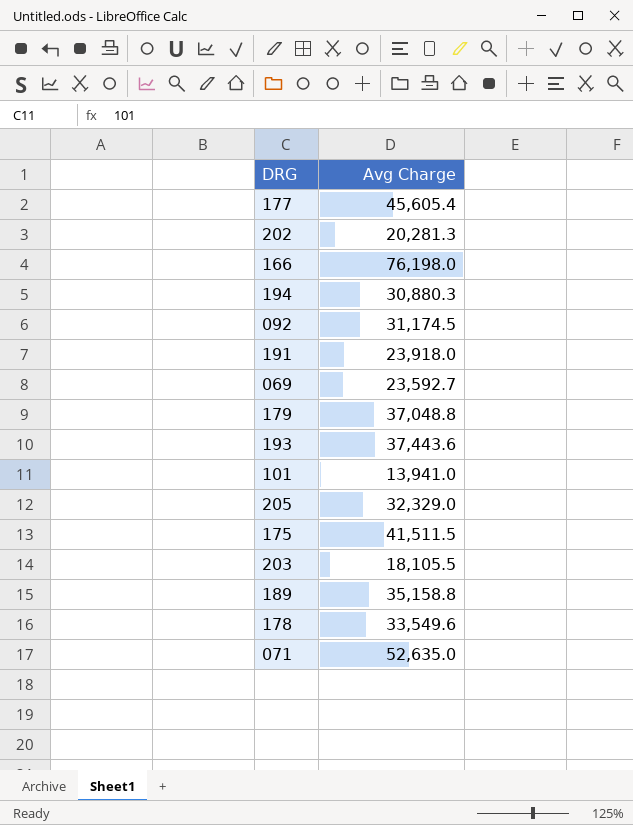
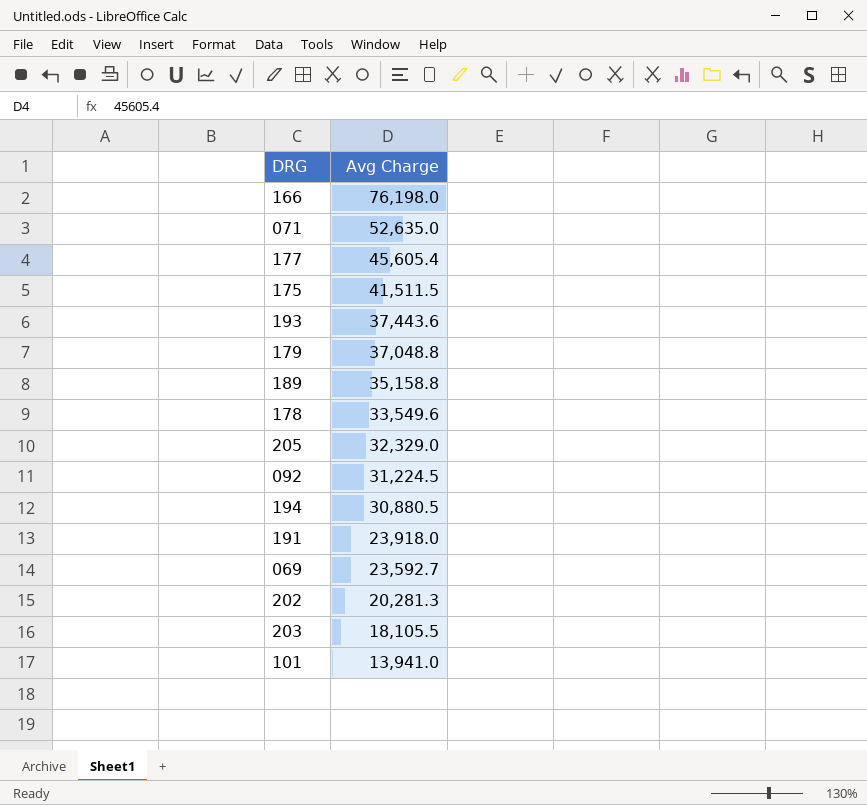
row order: none -> Avg Charge descending
092 | Avg Charge: 31,174.5 -> 31,224.5
194 | Avg Charge: 30,880.3 -> 30,880.5

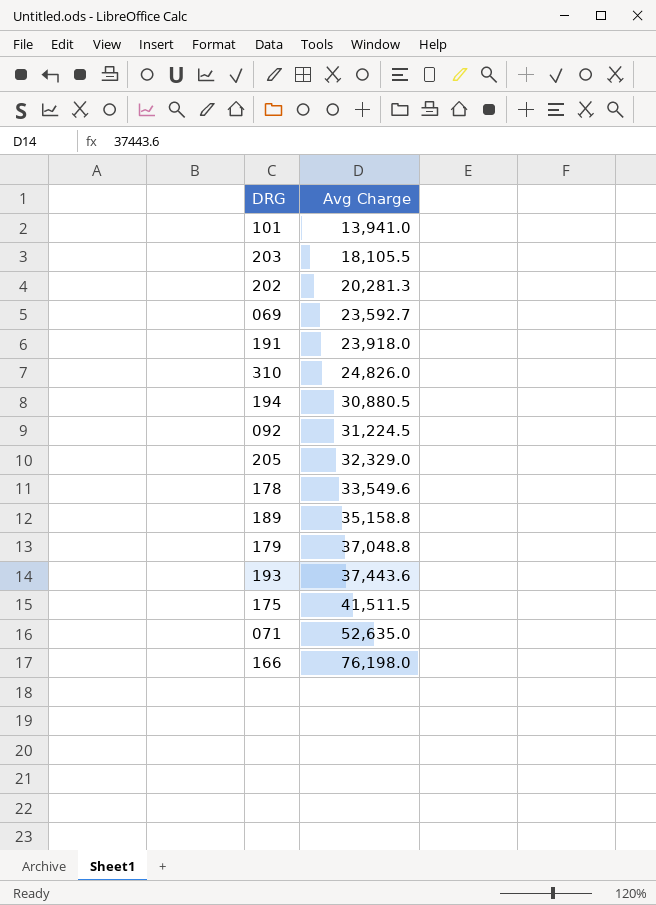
row order: Avg Charge descending -> Avg Charge ascending
row 177: 45,605.4 -> none
row 310: none -> 24,826.0

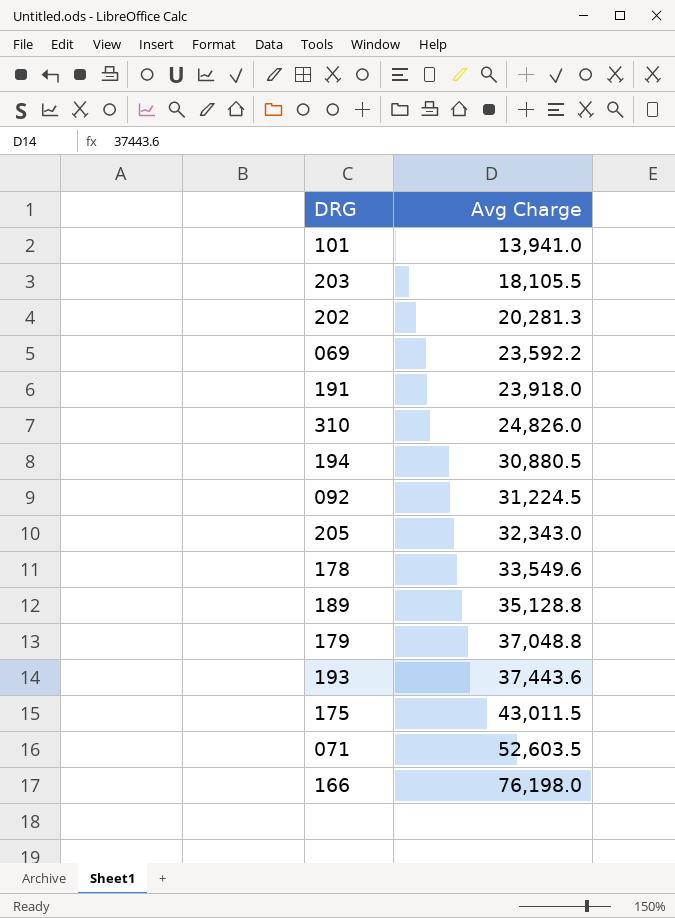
069 | Avg Charge: 23,592.7 -> 23,592.2
205 | Avg Charge: 32,329.0 -> 32,343.0
189 | Avg Charge: 35,158.8 -> 35,128.8
175 | Avg Charge: 41,511.5 -> 43,011.5
071 | Avg Charge: 52,635.0 -> 52,603.5

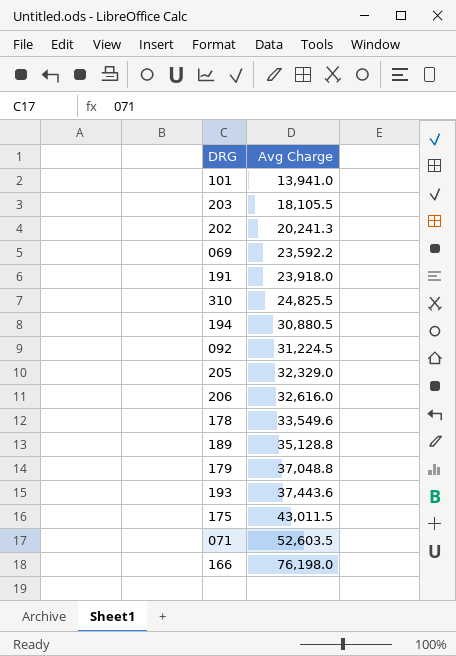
202 | Avg Charge: 20,281.3 -> 20,241.3
310 | Avg Charge: 24,826.0 -> 24,825.5
205 | Avg Charge: 32,343.0 -> 32,329.0
row 206: none -> 32,616.0

